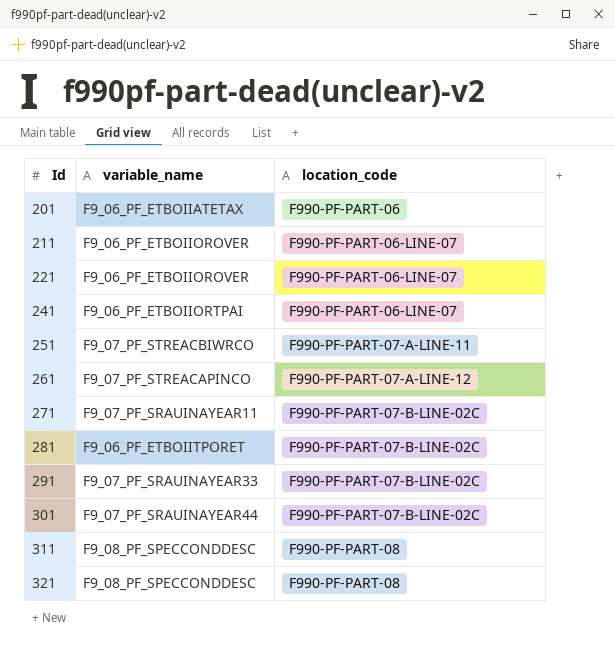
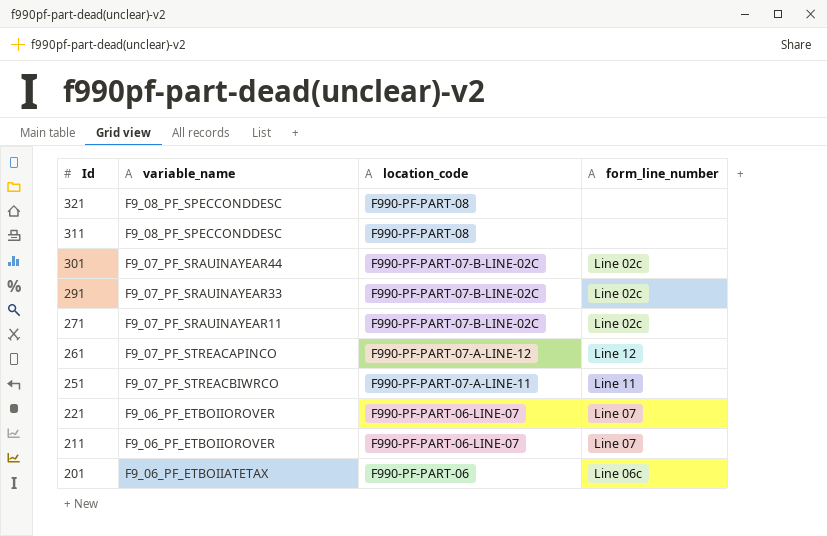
row order: Id ascending -> Id descending
column form_line_number | position: none -> 4
row 241: F9_06_PF_ETBOIIORTPAI | F990-PF-PART-06-LINE-07 -> none
row 281: F9_06_PF_ETBOIITPORET | F990-PF-PART-07-B-LINE-02C -> none

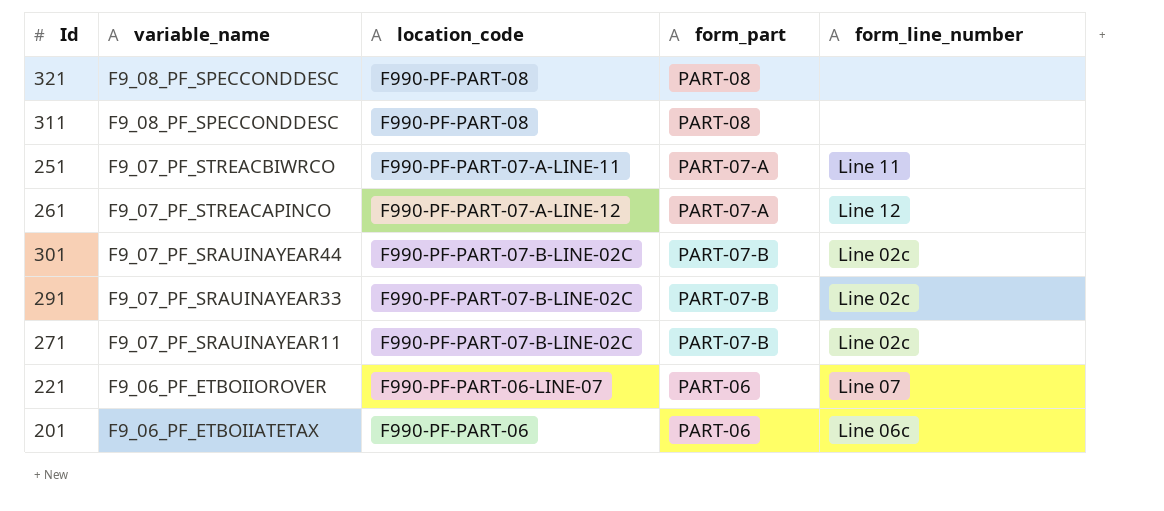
row order: Id descending -> variable_name descending
column form_part | position: none -> 4
row 211: F9_06_PF_ETBOIIOROVER | F990-PF-PART-06-LINE-07 | Line 07 -> none

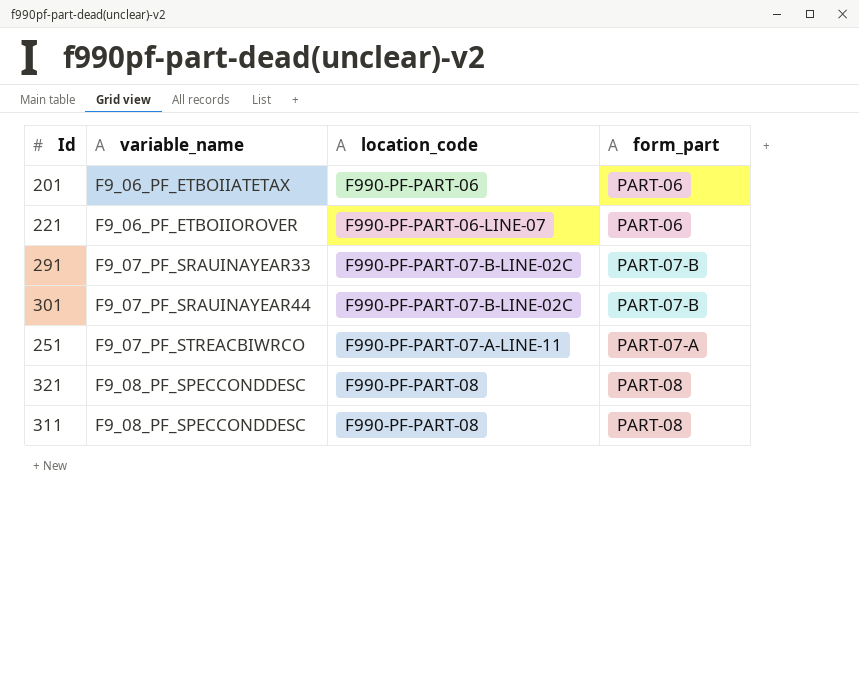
row order: variable_name descending -> variable_name ascending
column form_line_number | position: 5 -> none
row 261: F9_07_PF_STREACAPINCO | F990-PF-PART-07-A-LINE-12 | PART-07-A | Line 12 -> none
row 271: F9_07_PF_SRAUINAYEAR11 | F990-PF-PART-07-B-LINE-02C | PART-07-B | Line 02c -> none

